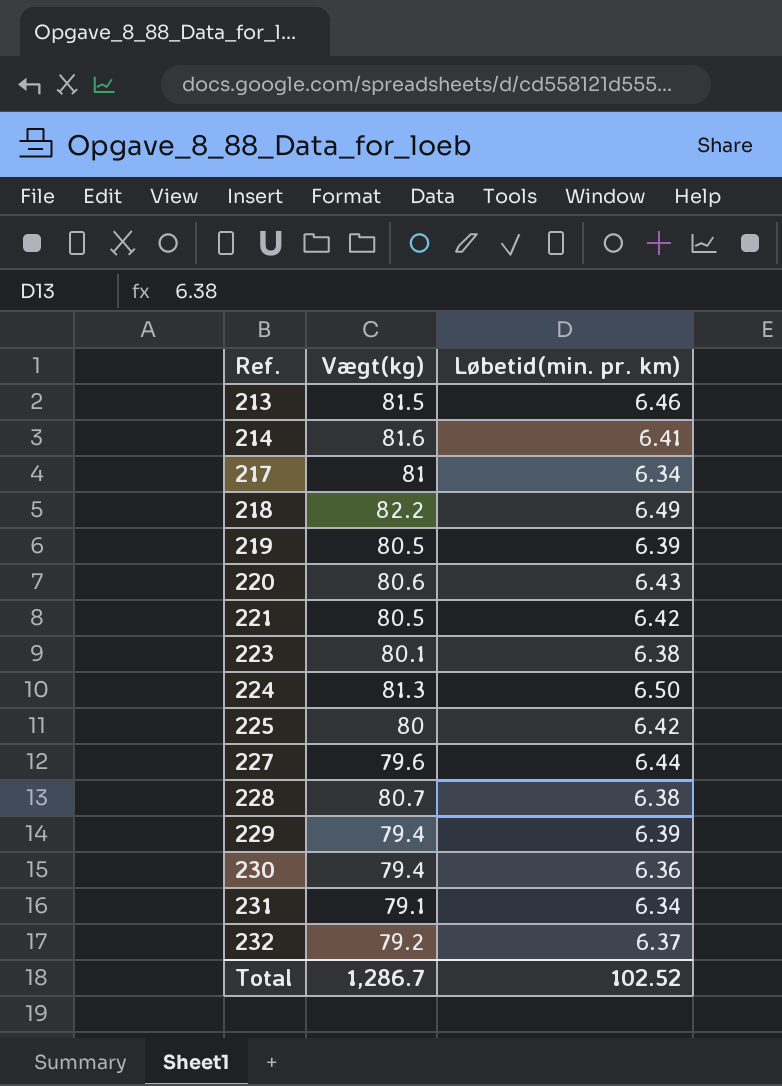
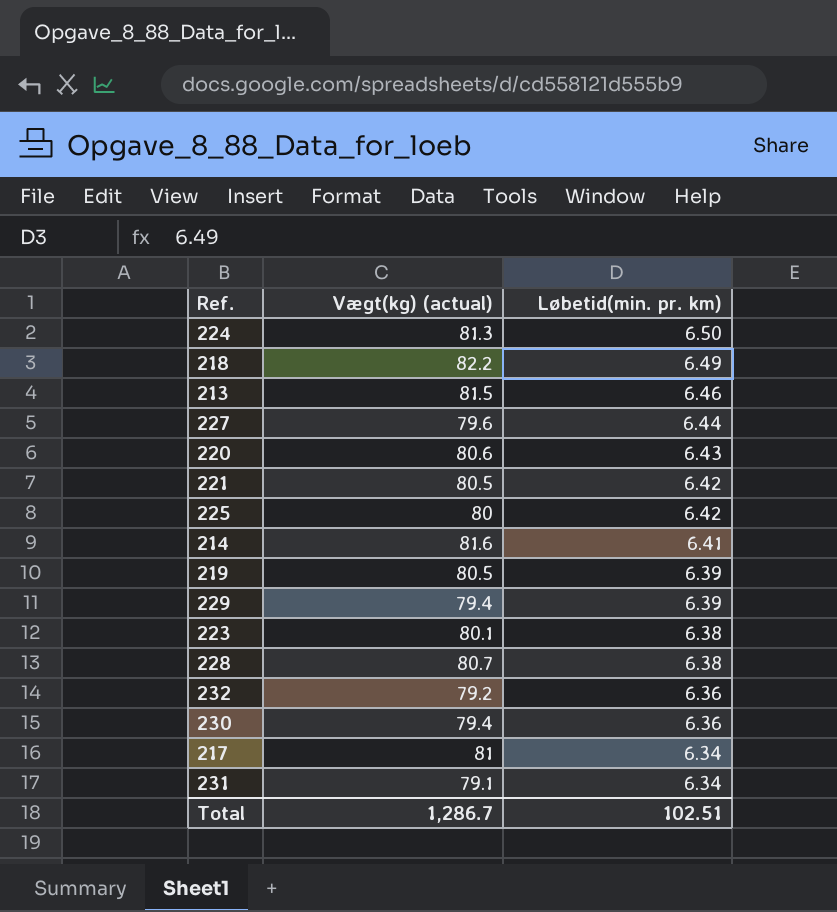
row order: Ref. ascending -> Løbetid(min. pr. km) descending
column name: Vægt(kg) -> Vægt(kg) (actual)
232 | Løbetid(min. pr. km): 6.37 -> 6.36
Total | Løbetid(min. pr. km): 102.52 -> 102.51

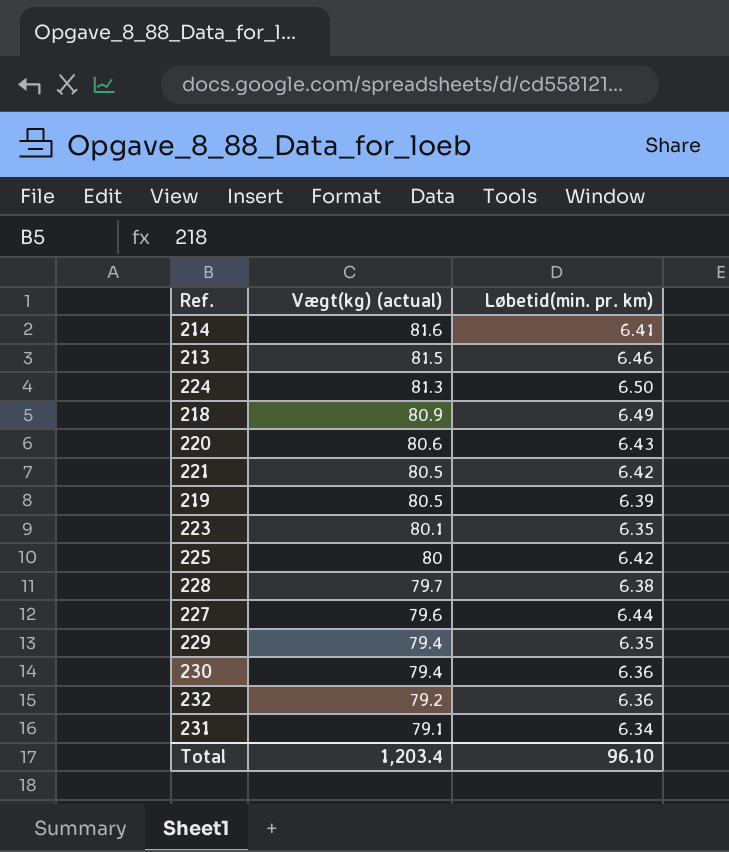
row order: Løbetid(min. pr. km) descending -> Vægt(kg) (actual) descending
row 217: 81 | 6.34 -> none
218 | Vægt(kg) (actual): 82.2 -> 80.9
223 | Løbetid(min. pr. km): 6.38 -> 6.35
228 | Vægt(kg) (actual): 80.7 -> 79.7
229 | Løbetid(min. pr. km): 6.39 -> 6.35
Total | Vægt(kg) (actual): 1,286.7 -> 1,203.4
Total | Løbetid(min. pr. km): 102.51 -> 96.10

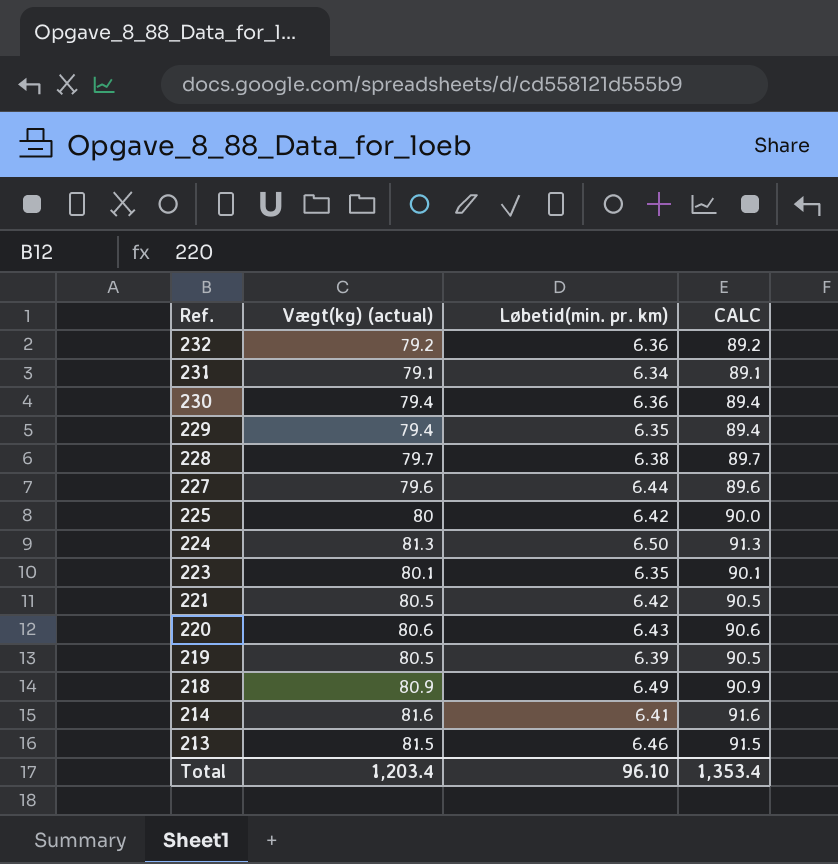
row order: Vægt(kg) (actual) descending -> Ref. descending
column CALC | formula: none -> [Vægt(kg) (actual)] + 10

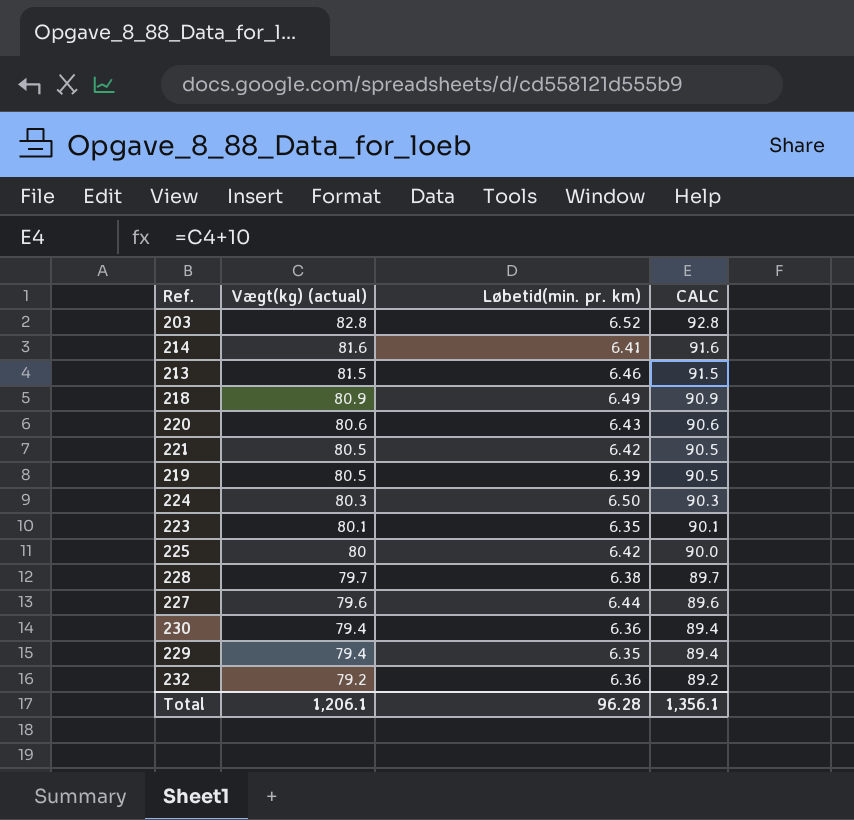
row order: Ref. descending -> Vægt(kg) (actual) descending
row 231: 79.1 | 6.34 | 89.1 -> none
row 203: none -> 82.8 | 6.52 | 92.8
224 | Vægt(kg) (actual): 81.3 -> 80.3
224 | CALC: 91.3 -> 90.3
Total | Vægt(kg) (actual): 1,203.4 -> 1,206.1
Total | Løbetid(min. pr. km): 96.10 -> 96.28
Total | CALC: 1,353.4 -> 1,356.1

